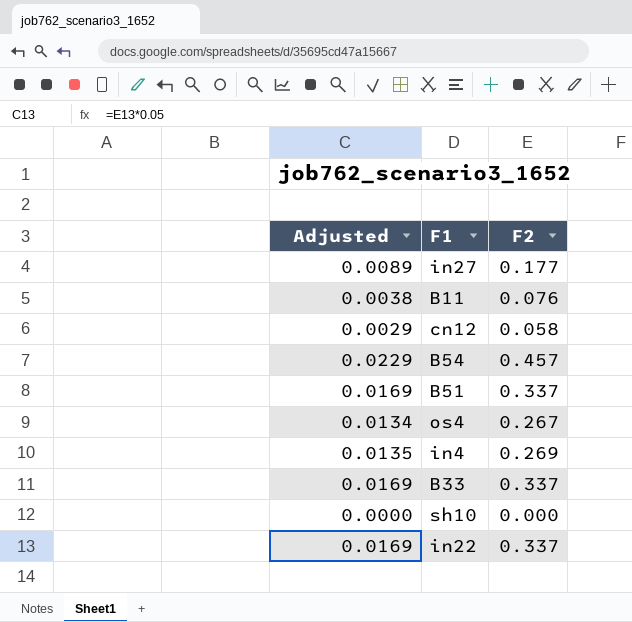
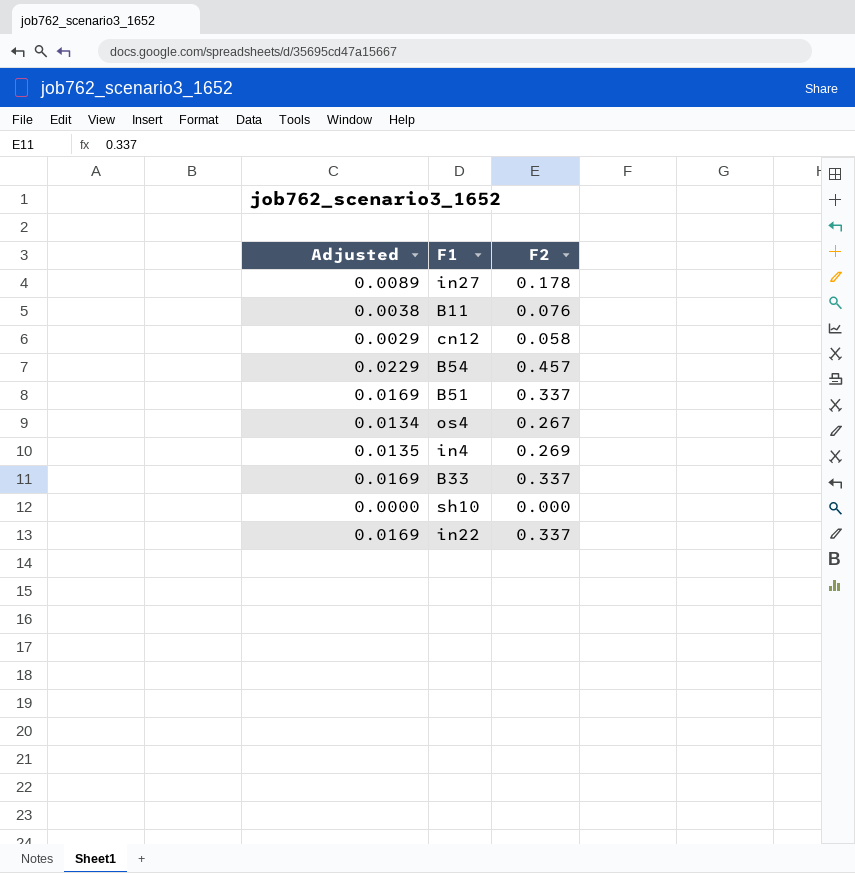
in27 | F2: 0.177 -> 0.178

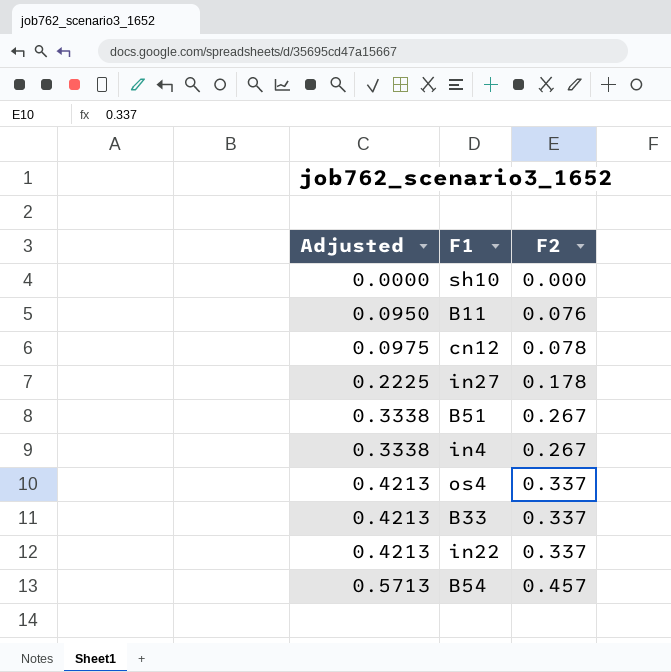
row order: none -> Adjusted ascending
column Adjusted | formula: [F2] * 0.05 -> [F2] * 1.25
cn12 | F2: 0.058 -> 0.078
B51 | F2: 0.337 -> 0.267
in4 | F2: 0.269 -> 0.267
os4 | F2: 0.267 -> 0.337

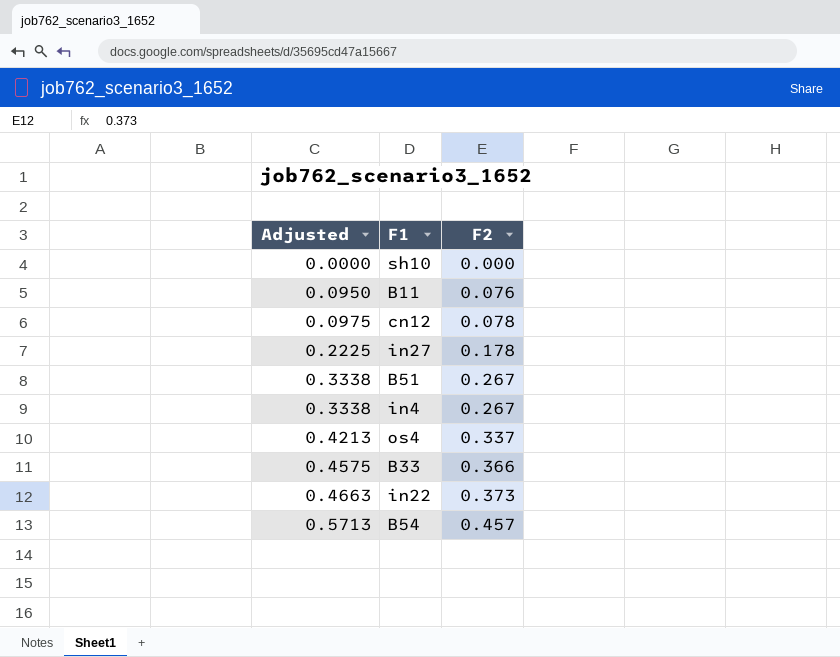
B33 | Adjusted: 0.4213 -> 0.4575
B33 | F2: 0.337 -> 0.366
in22 | Adjusted: 0.4213 -> 0.4663
in22 | F2: 0.337 -> 0.373

